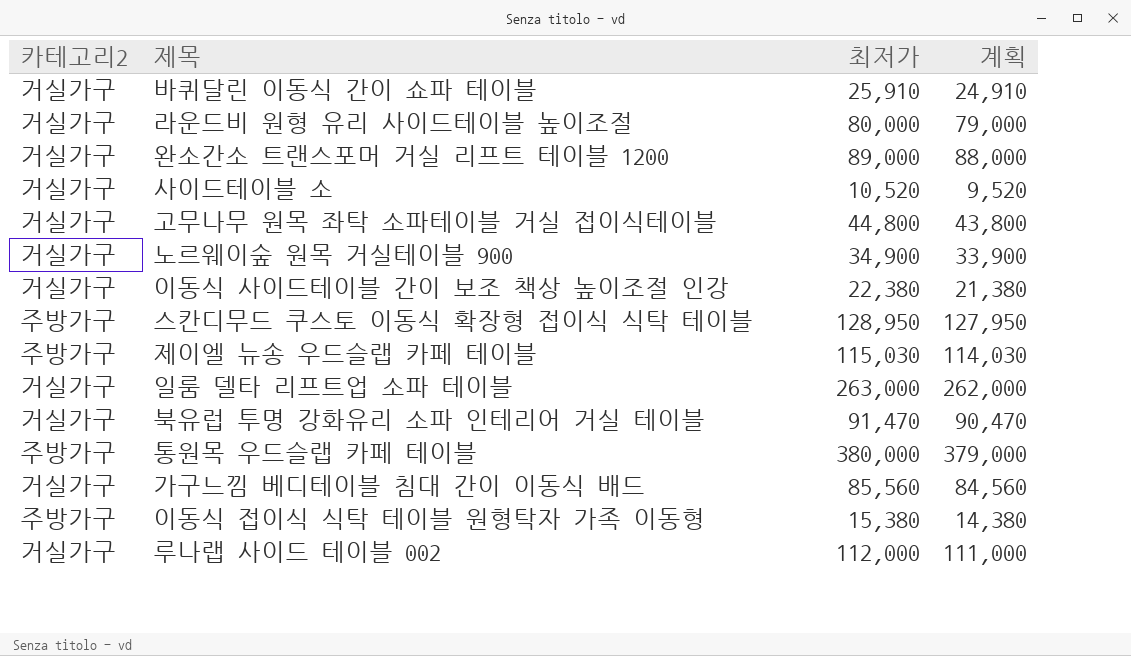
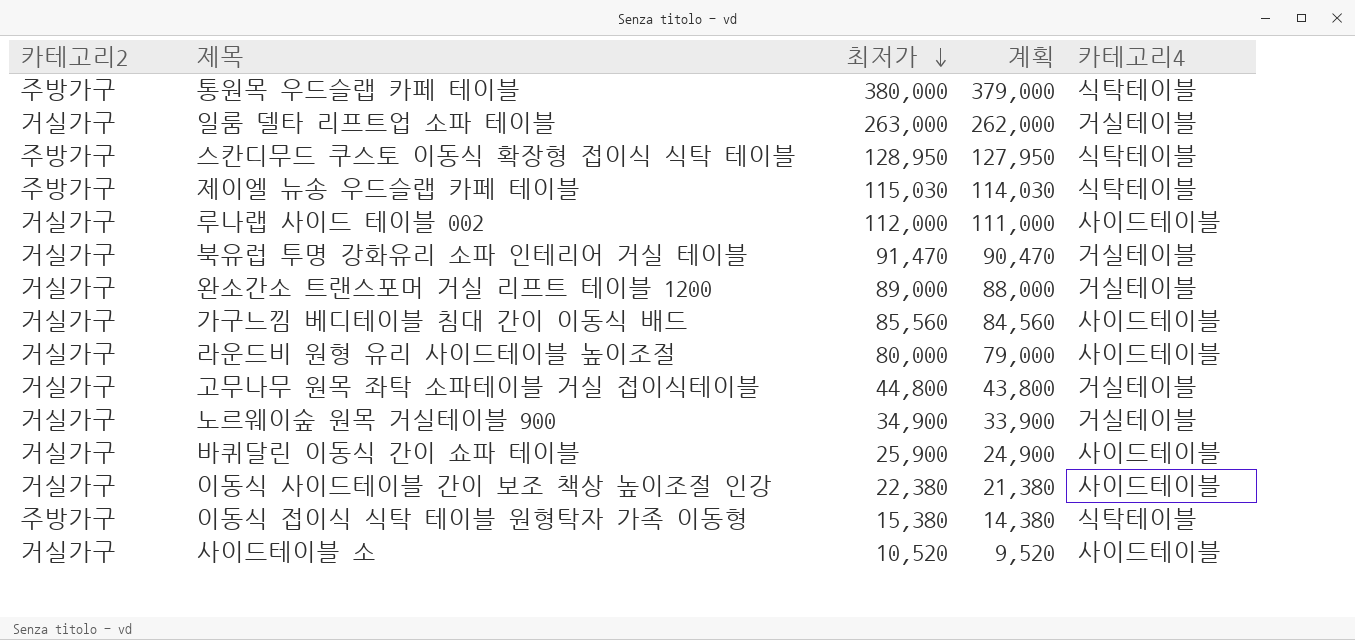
row order: none -> 최저가 descending
column 카테고리4 | position: none -> 5
바퀴달린 이동식 간이 쇼파 테이블 | 최저가: 25,910 -> 25,900
바퀴달린 이동식 간이 쇼파 테이블 | 계획: 24,910 -> 24,900

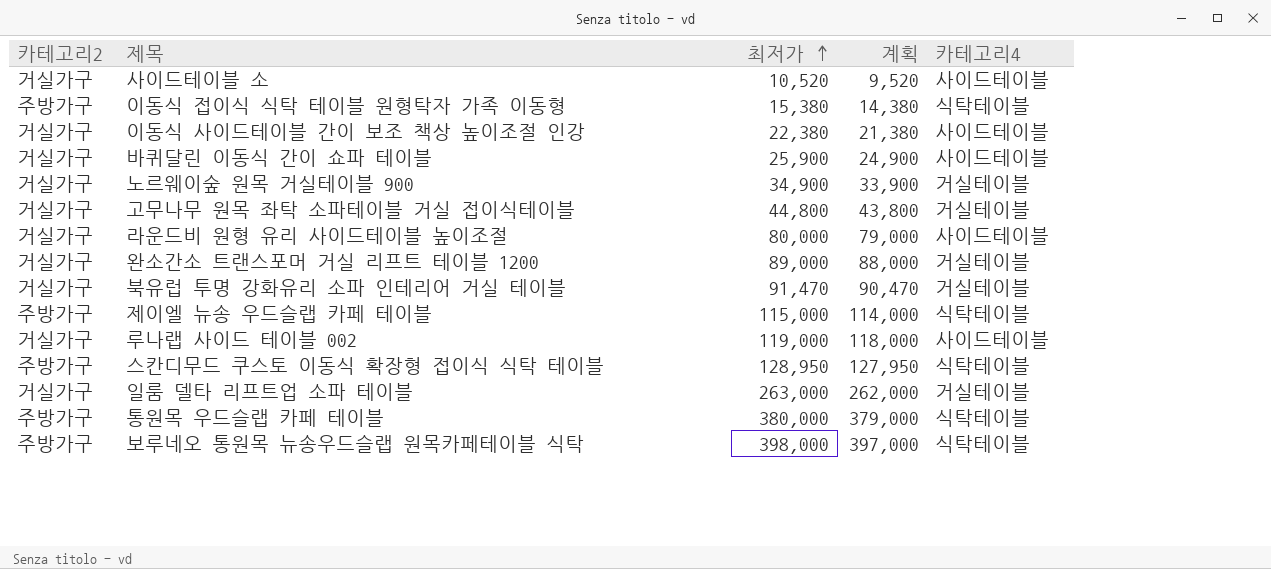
row order: 최저가 descending -> 최저가 ascending
row 가구느낌 베디테이블 침대 간이 이동식 배드: 거실가구 | 85,560 | 84,560 | 사이드테이블 -> none
제이엘 뉴송 우드슬랩 카페 테이블 | 최저가: 115,030 -> 115,000
제이엘 뉴송 우드슬랩 카페 테이블 | 계획: 114,030 -> 114,000
루나랩 사이드 테이블 002 | 최저가: 112,000 -> 119,000
루나랩 사이드 테이블 002 | 계획: 111,000 -> 118,000
row 보루네오 통원목 뉴송우드슬랩 원목카페테이블 식탁: none -> 주방가구 | 398,000 | 397,000 | 식탁테이블

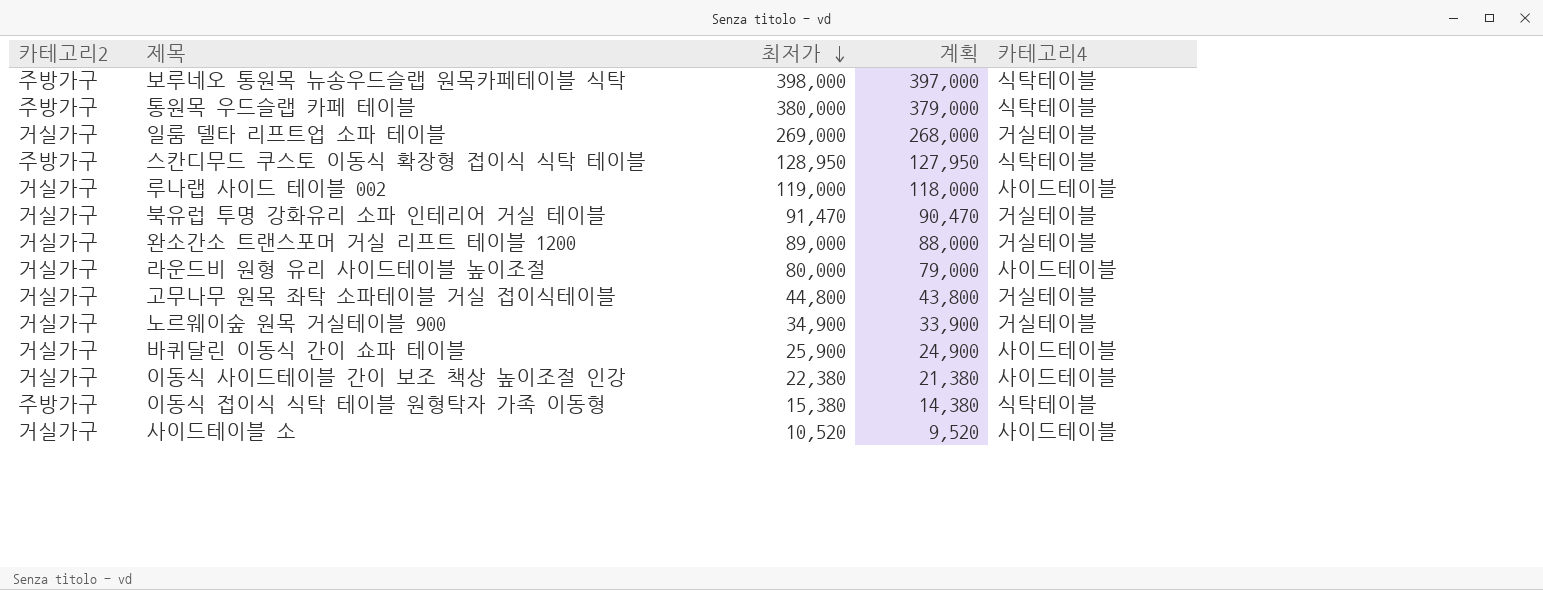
row order: 최저가 ascending -> 최저가 descending
row 제이엘 뉴송 우드슬랩 카페 테이블: 주방가구 | 115,000 | 114,000 | 식탁테이블 -> none
일룸 델타 리프트업 소파 테이블 | 최저가: 263,000 -> 269,000
일룸 델타 리프트업 소파 테이블 | 계획: 262,000 -> 268,000

